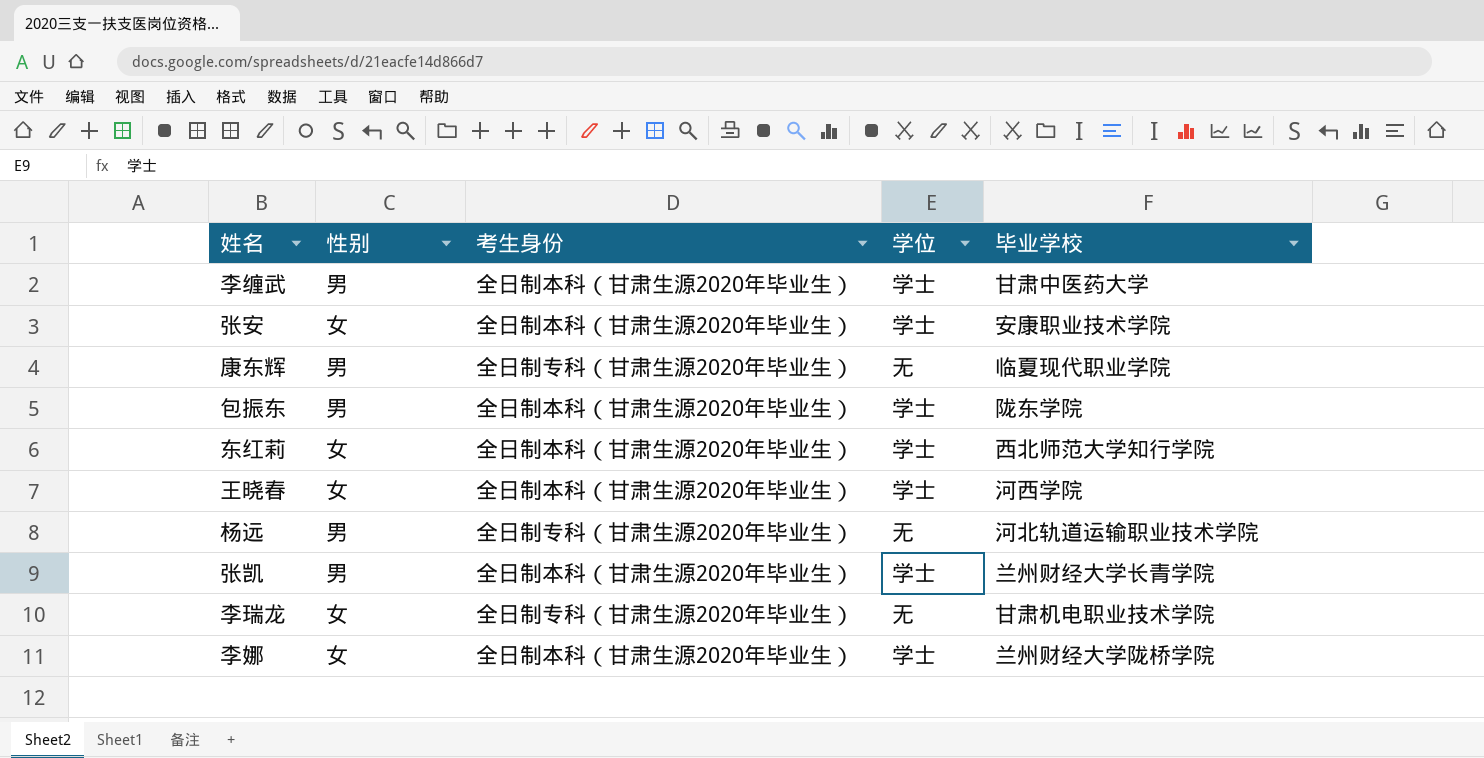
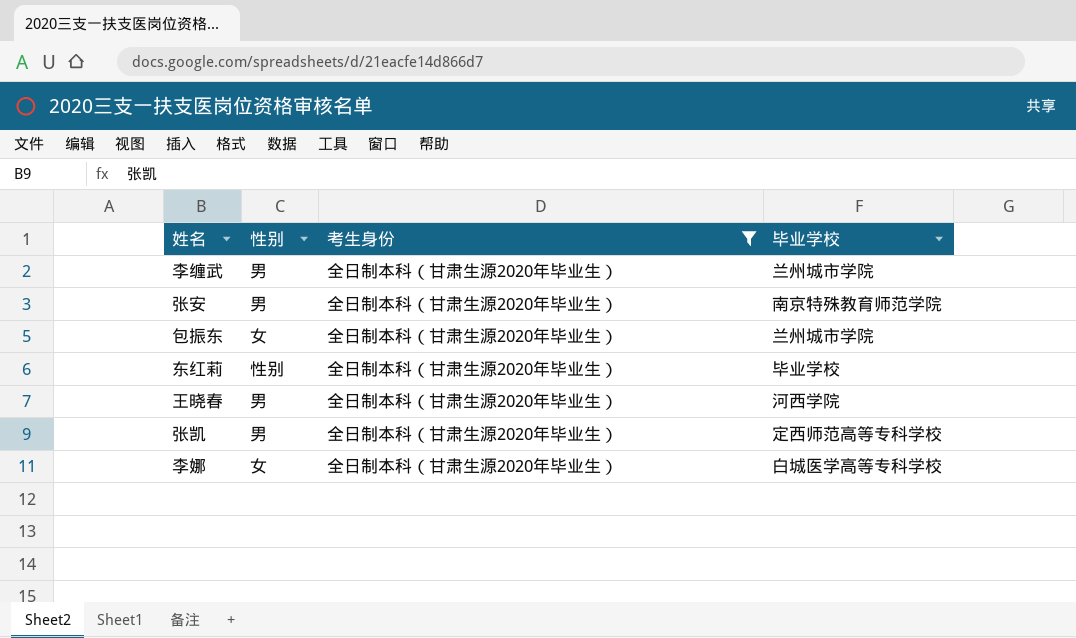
filter: none -> 考生身份 = 全日制本科（甘肃生源2020年毕业生）
column 学位 | position: 4 -> none
李缠武 | 毕业学校: 甘肃中医药大学 -> 兰州城市学院
张安 | 性别: 女 -> 男
张安 | 毕业学校: 安康职业技术学院 -> 南京特殊教育师范学院
包振东 | 性别: 男 -> 女
包振东 | 毕业学校: 陇东学院 -> 兰州城市学院
东红莉 | 性别: 女 -> 性别
东红莉 | 毕业学校: 西北师范大学知行学院 -> 毕业学校
王晓春 | 性别: 女 -> 男
张凯 | 毕业学校: 兰州财经大学长青学院 -> 定西师范高等专科学校
李娜 | 毕业学校: 兰州财经大学陇桥学院 -> 白城医学高等专科学校

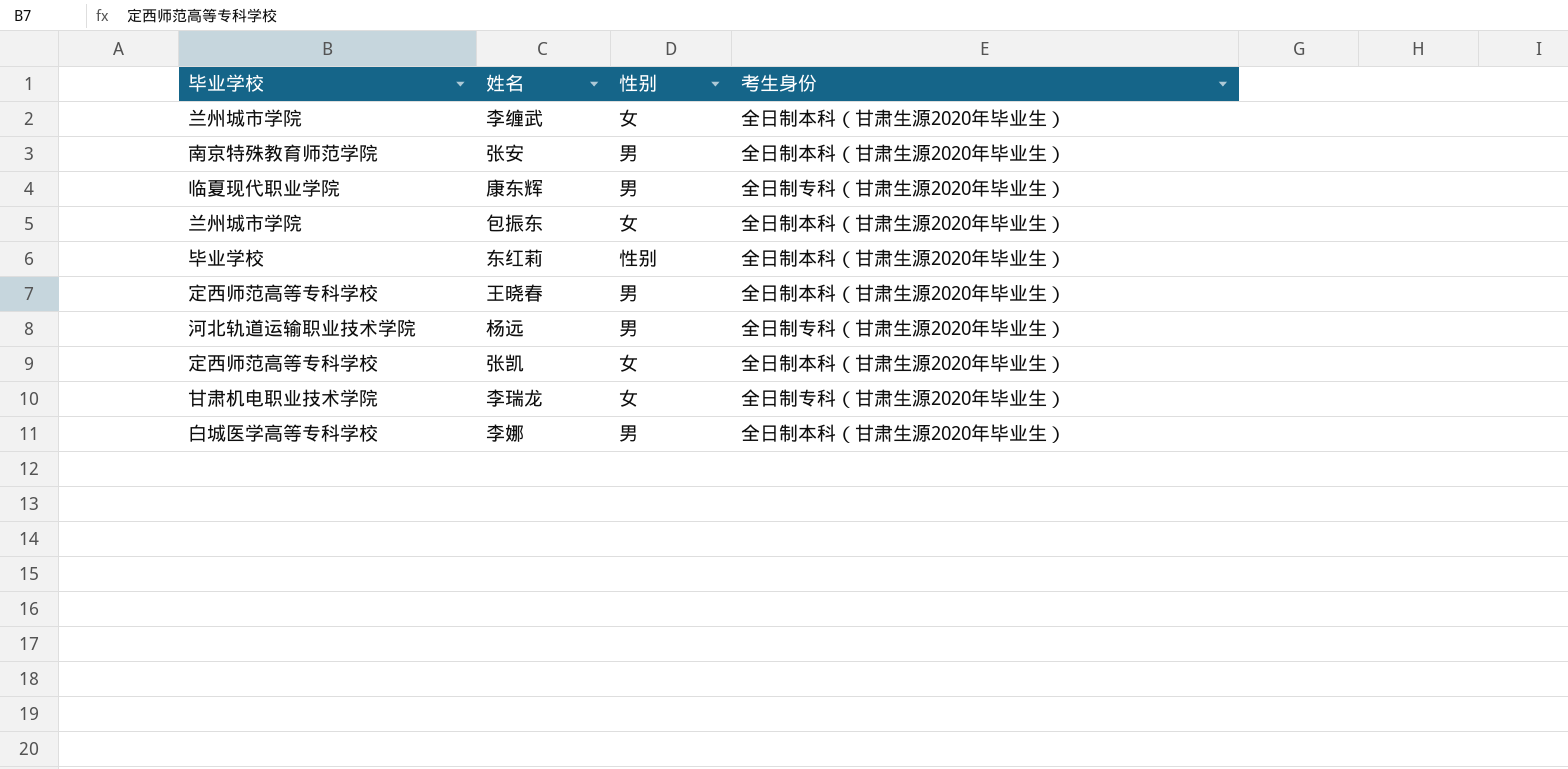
filter: 考生身份 = 全日制本科（甘肃生源2020年毕业生） -> none
column 毕业学校 | position: 4 -> 1
李缠武 | 性别: 男 -> 女
王晓春 | 毕业学校: 河西学院 -> 定西师范高等专科学校
张凯 | 性别: 男 -> 女
李娜 | 性别: 女 -> 男

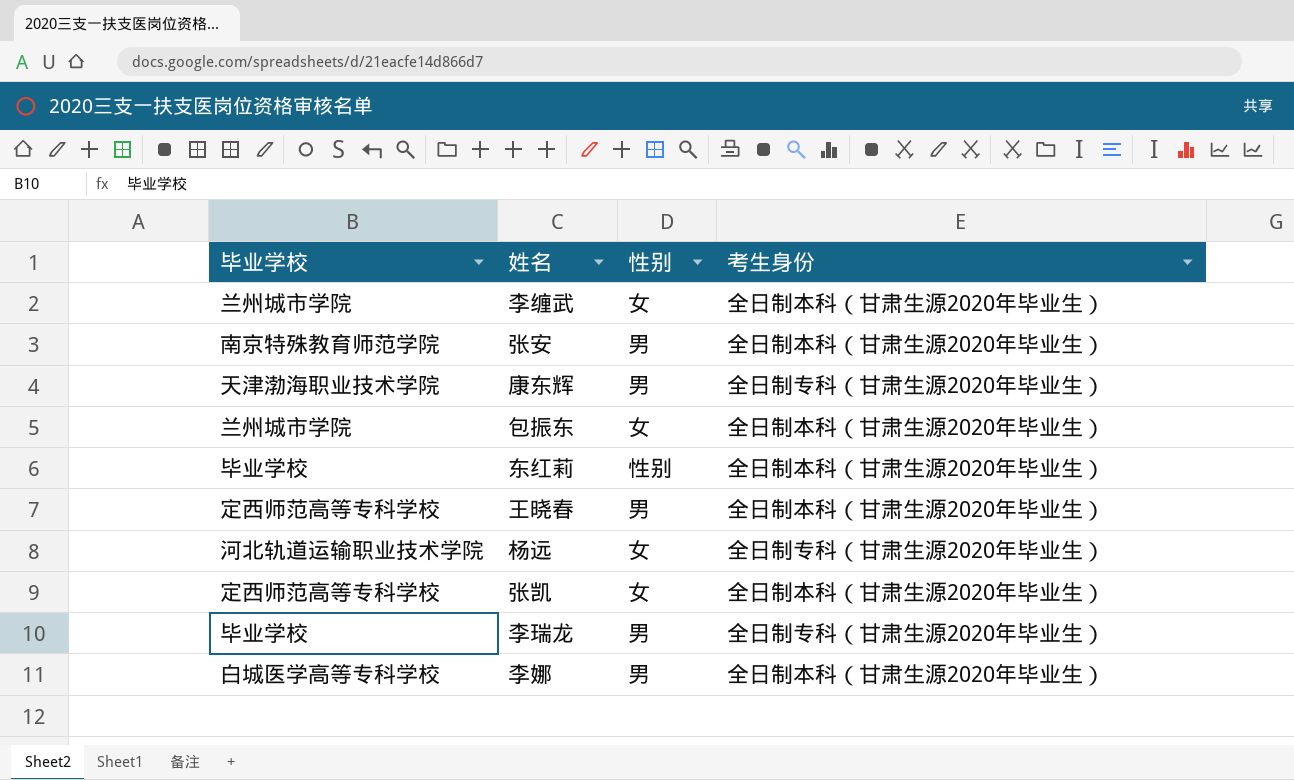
康东辉 | 毕业学校: 临夏现代职业学院 -> 天津渤海职业技术学院
杨远 | 性别: 男 -> 女
李瑞龙 | 毕业学校: 甘肃机电职业技术学院 -> 毕业学校
李瑞龙 | 性别: 女 -> 男

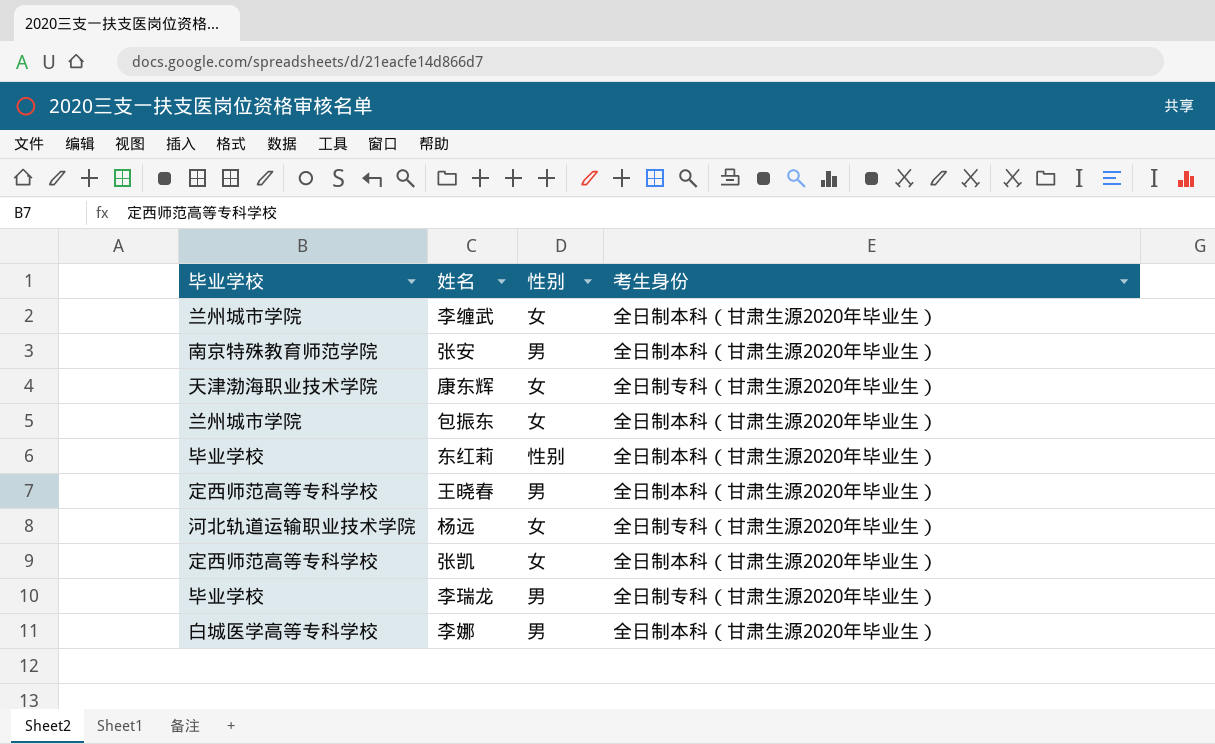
康东辉 | 性别: 男 -> 女

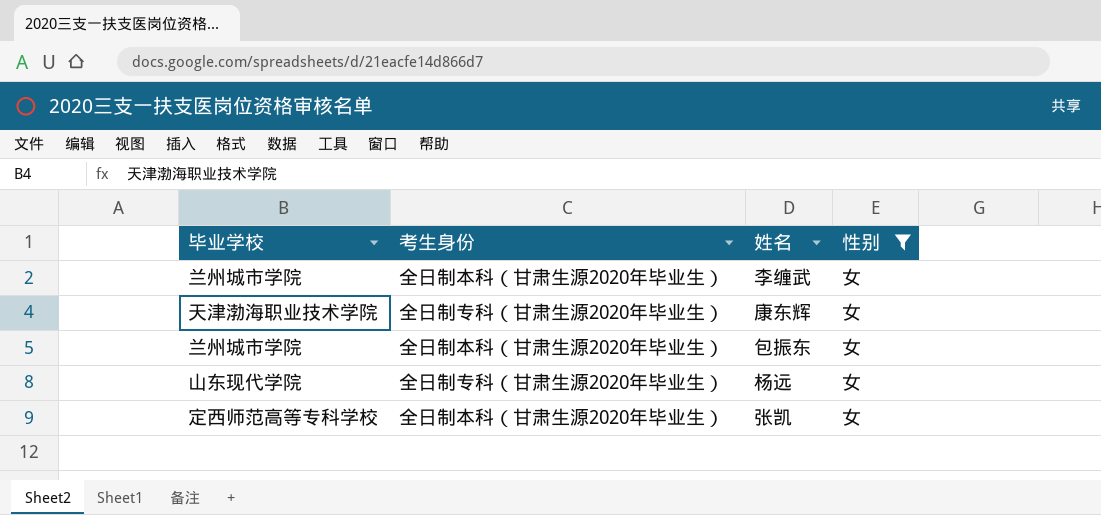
filter: none -> 性别 = 女
column 考生身份 | position: 4 -> 2
杨远 | 毕业学校: 河北轨道运输职业技术学院 -> 山东现代学院

